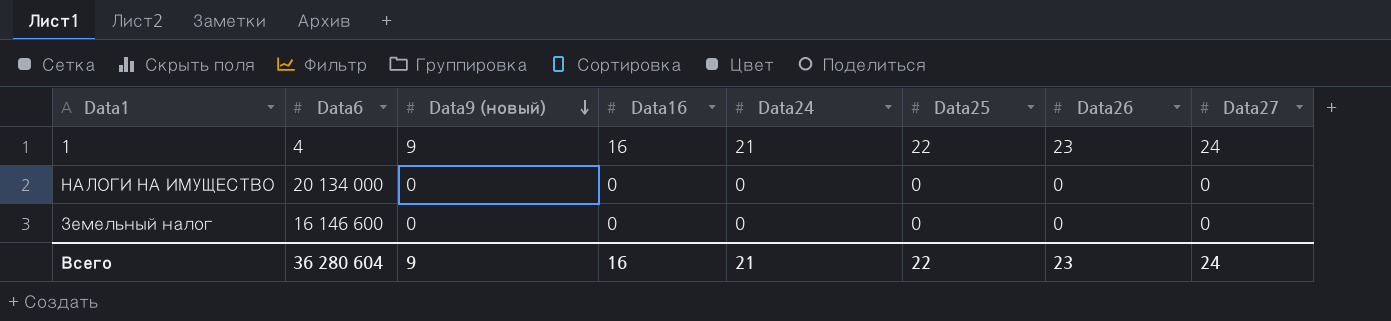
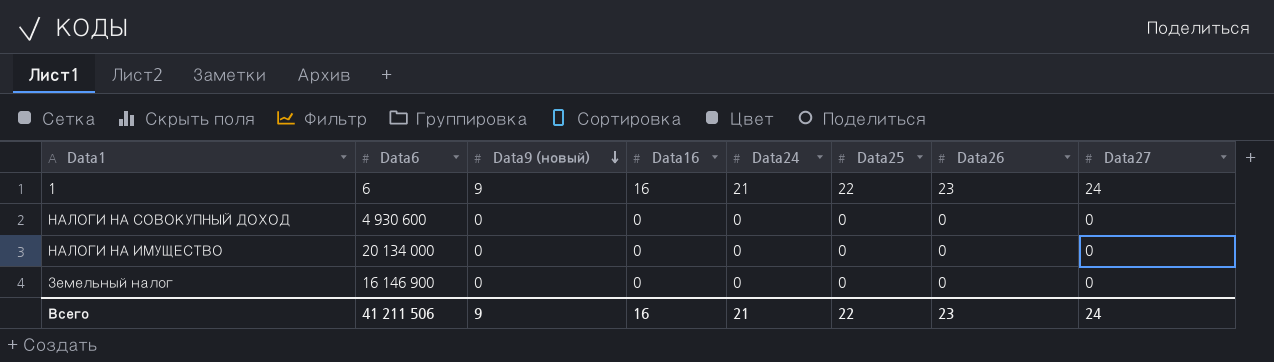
1 | Data6: 4 -> 6
row НАЛОГИ НА СОВОКУПНЫЙ ДОХОД: none -> 4 930 600 | 0 | 0 | 0 | 0 | 0 | 0
Земельный налог | Data6: 16 146 600 -> 16 146 900
Всего | Data6: 36 280 604 -> 41 211 506

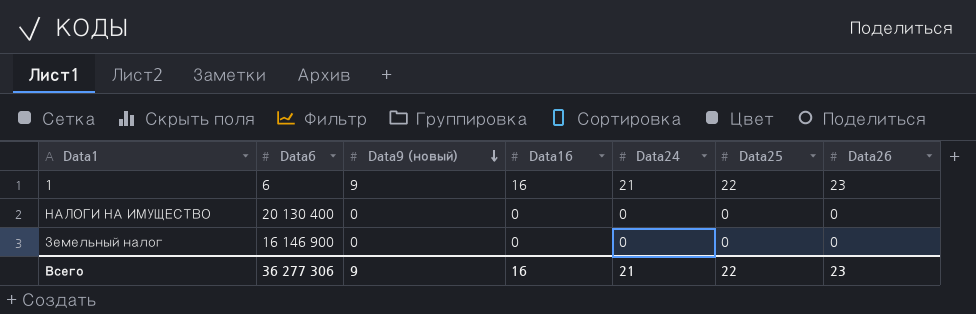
column Data27 | position: 8 -> none
row НАЛОГИ НА СОВОКУПНЫЙ ДОХОД: 4 930 600 | 0 | 0 | 0 | 0 | 0 | 0 -> none
НАЛОГИ НА ИМУЩЕСТВО | Data6: 20 134 000 -> 20 130 400
Всего | Data6: 41 211 506 -> 36 277 306

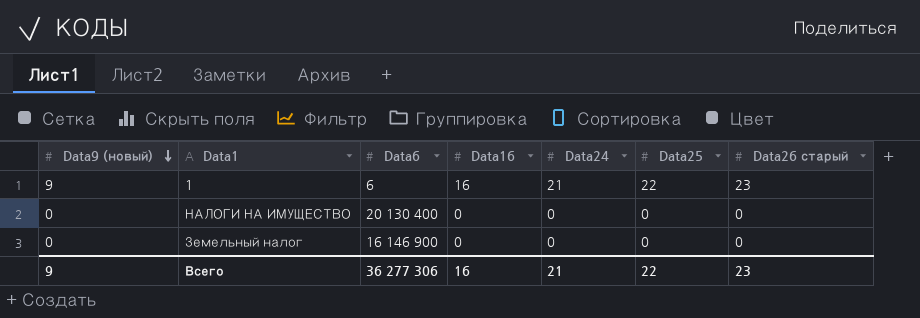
column Data9 (новый) | position: 3 -> 1
column name: Data26 -> Data26 старый

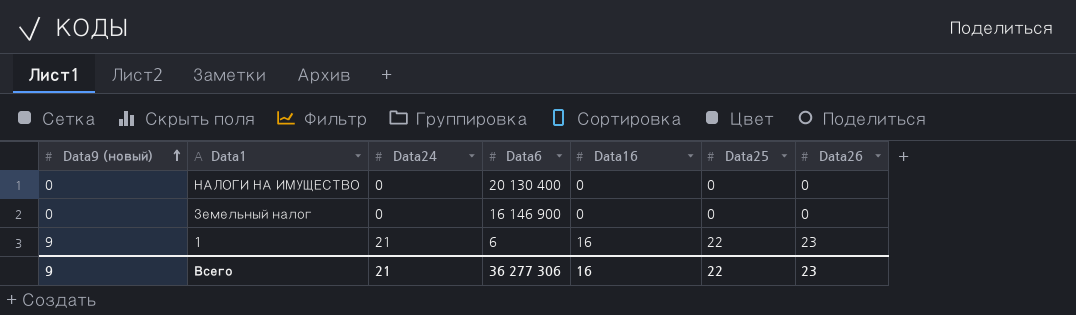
row order: Data9 (новый) descending -> Data9 (новый) ascending
column Data24 | position: 5 -> 3
column name: Data26 старый -> Data26

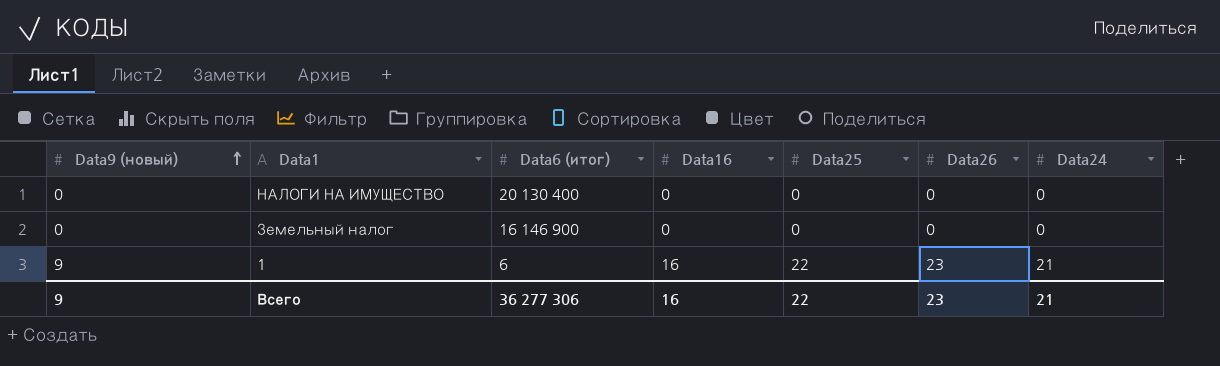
column name: Data6 -> Data6 (итог)
column Data24 | position: 3 -> 7

